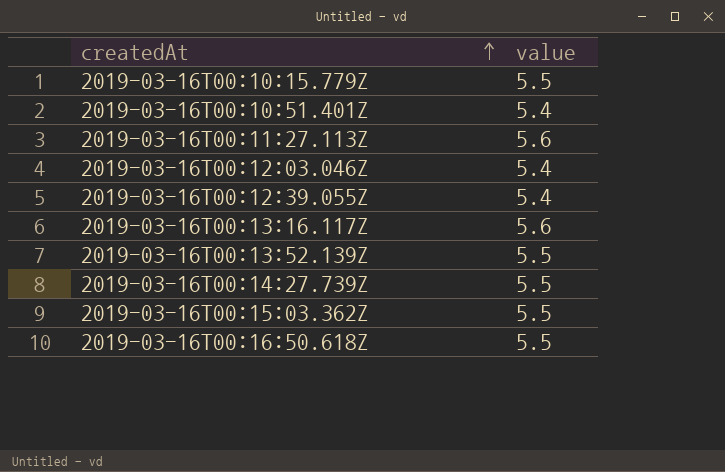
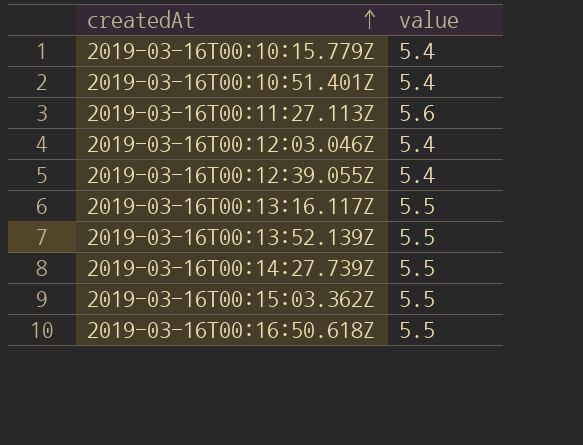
2019-03-16T00:10:15.779Z | value: 5.5 -> 5.4
2019-03-16T00:13:16.117Z | value: 5.6 -> 5.5

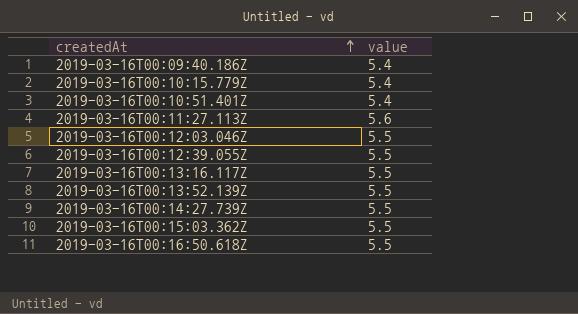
row 2019-03-16T00:09:40.186Z: none -> 5.4
2019-03-16T00:12:03.046Z | value: 5.4 -> 5.5
2019-03-16T00:12:39.055Z | value: 5.4 -> 5.5

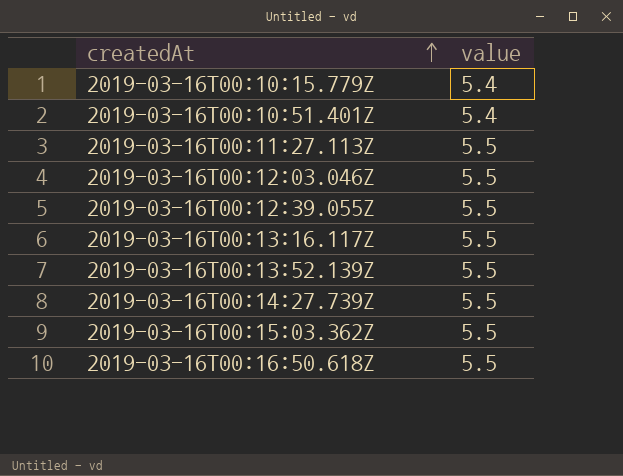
row 2019-03-16T00:09:40.186Z: 5.4 -> none
2019-03-16T00:11:27.113Z | value: 5.6 -> 5.5

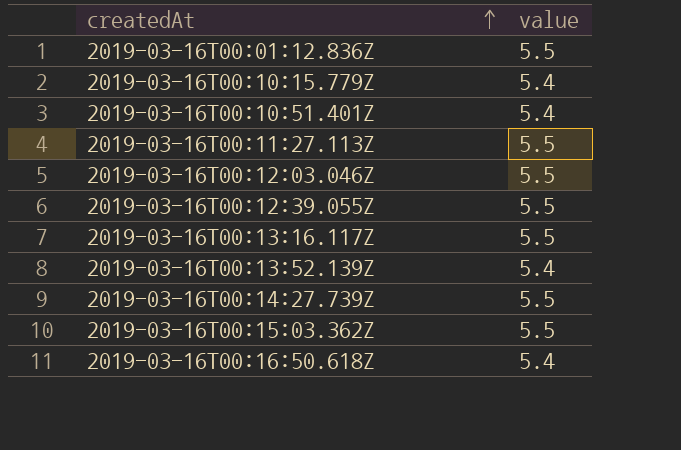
row 2019-03-16T00:01:12.836Z: none -> 5.5
2019-03-16T00:13:52.139Z | value: 5.5 -> 5.4
2019-03-16T00:16:50.618Z | value: 5.5 -> 5.4

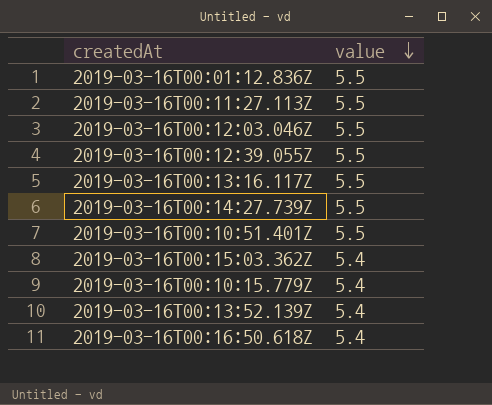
row order: createdAt ascending -> value descending
2019-03-16T00:10:51.401Z | value: 5.4 -> 5.5
2019-03-16T00:15:03.362Z | value: 5.5 -> 5.4

